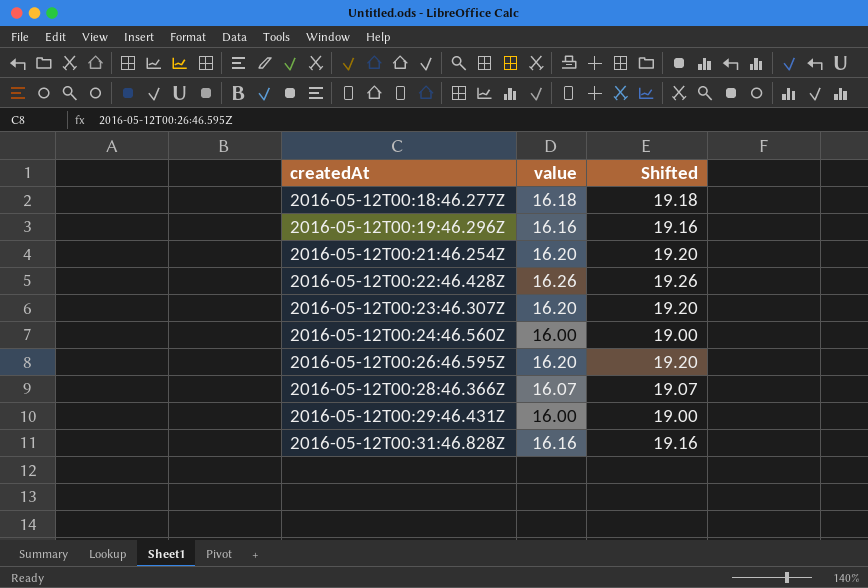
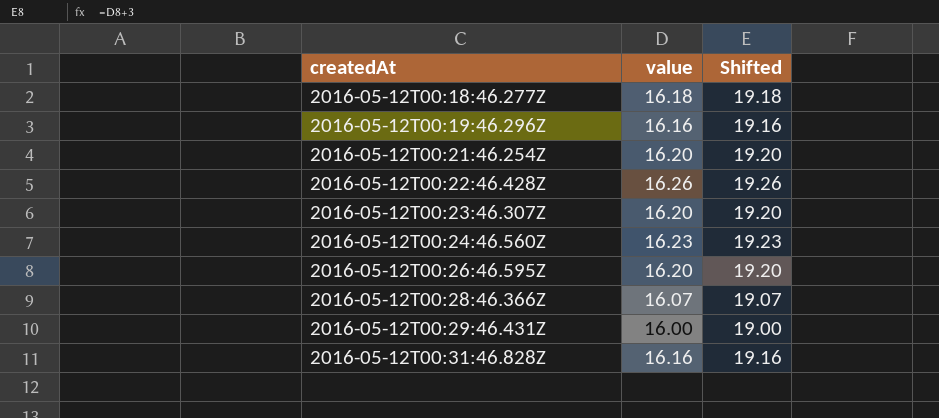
2016-05-12T00:24:46.560Z | value: 16.00 -> 16.23
2016-05-12T00:24:46.560Z | Shifted: 19.00 -> 19.23

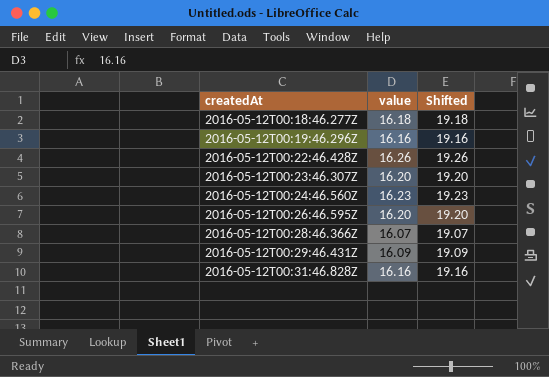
row 2016-05-12T00:21:46.254Z: 16.20 | 19.20 -> none
2016-05-12T00:29:46.431Z | value: 16.00 -> 16.09
2016-05-12T00:29:46.431Z | Shifted: 19.00 -> 19.09

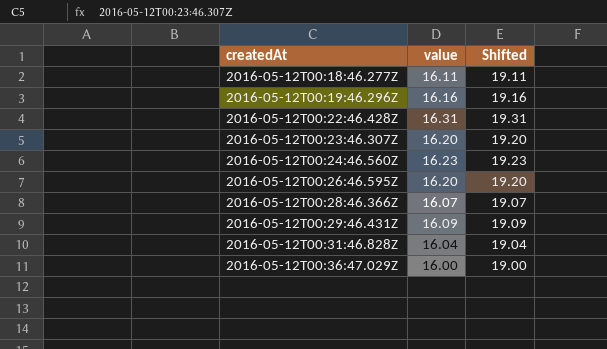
2016-05-12T00:18:46.277Z | value: 16.18 -> 16.11
2016-05-12T00:18:46.277Z | Shifted: 19.18 -> 19.11
2016-05-12T00:22:46.428Z | value: 16.26 -> 16.31
2016-05-12T00:22:46.428Z | Shifted: 19.26 -> 19.31
2016-05-12T00:31:46.828Z | value: 16.16 -> 16.04
2016-05-12T00:31:46.828Z | Shifted: 19.16 -> 19.04
row 2016-05-12T00:36:47.029Z: none -> 16.00 | 19.00

